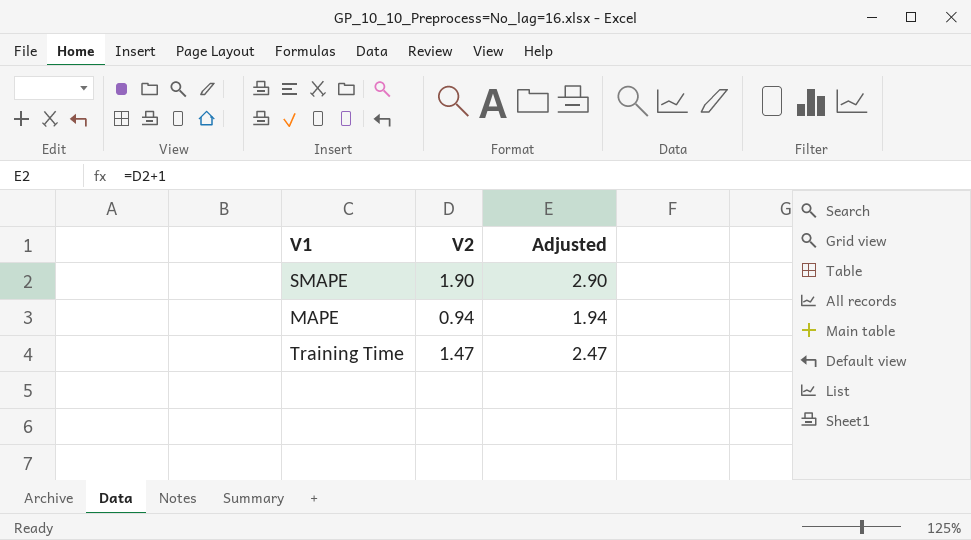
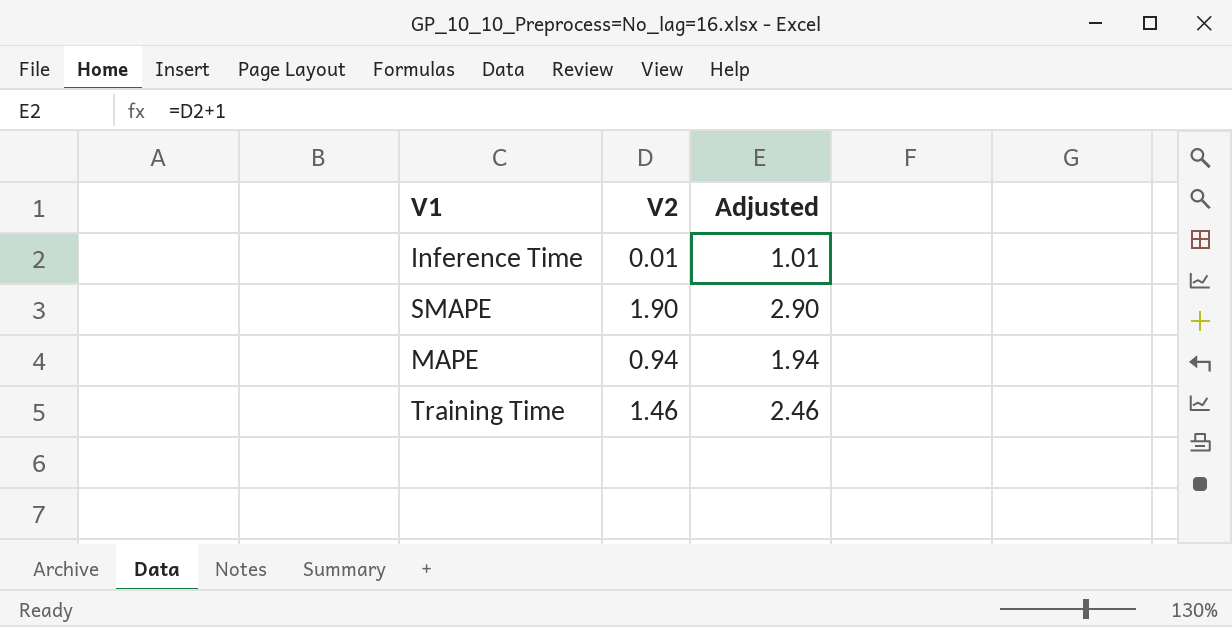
row Inference Time: none -> 0.01 | 1.01
Training Time | V2: 1.47 -> 1.46
Training Time | Adjusted: 2.47 -> 2.46

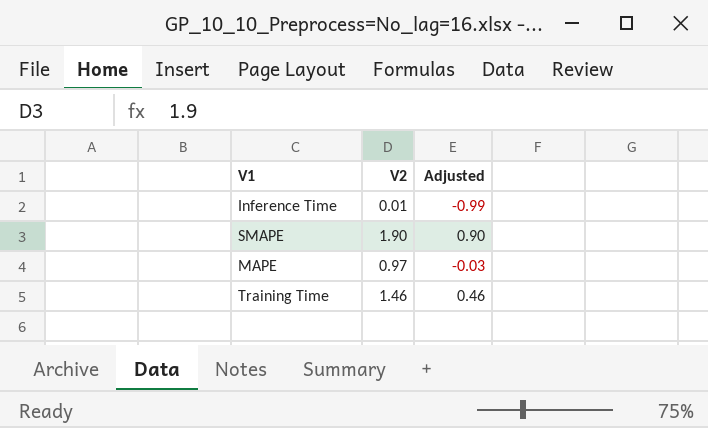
column Adjusted | formula: [V2] + 1 -> [V2] - 1
MAPE | V2: 0.94 -> 0.97

